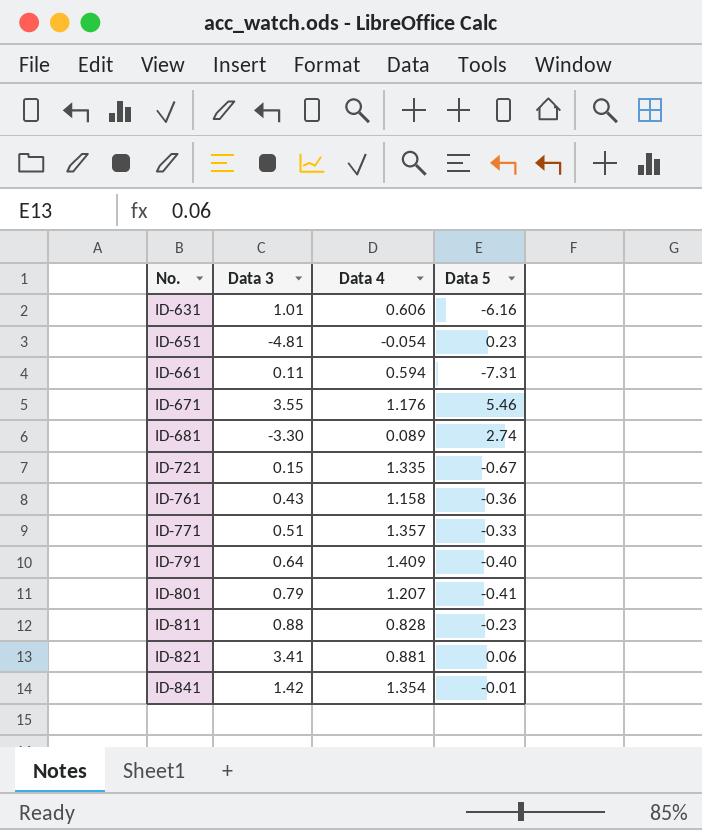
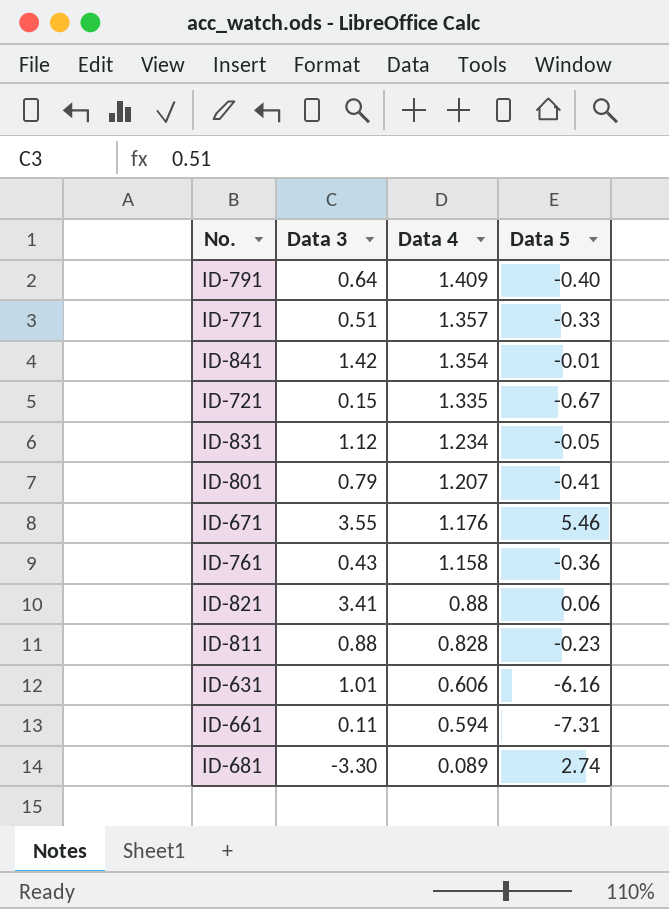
row order: No. ascending -> Data 4 descending
row ID-651: -4.81 | -0.054 | 0.23 -> none
row ID-831: none -> 1.12 | 1.234 | -0.05
ID-821 | Data 4: 0.881 -> 0.88

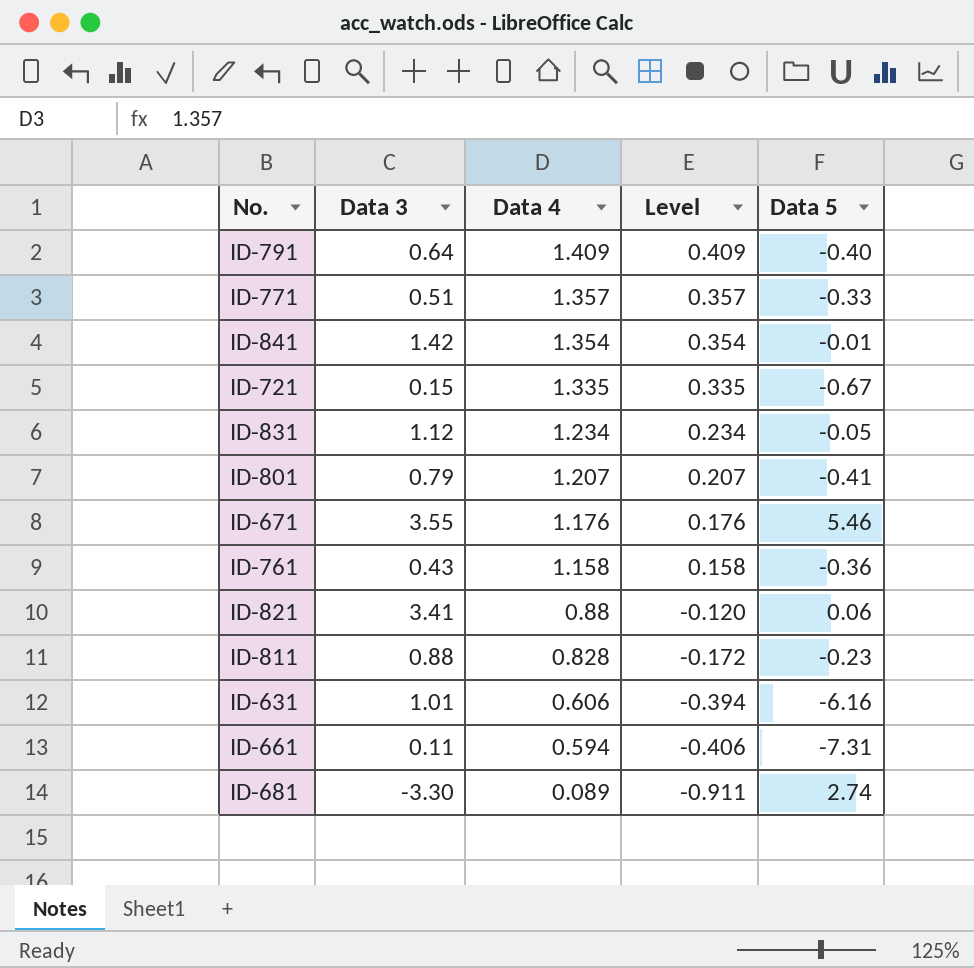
column Level | formula: none -> [Data 4] - 1

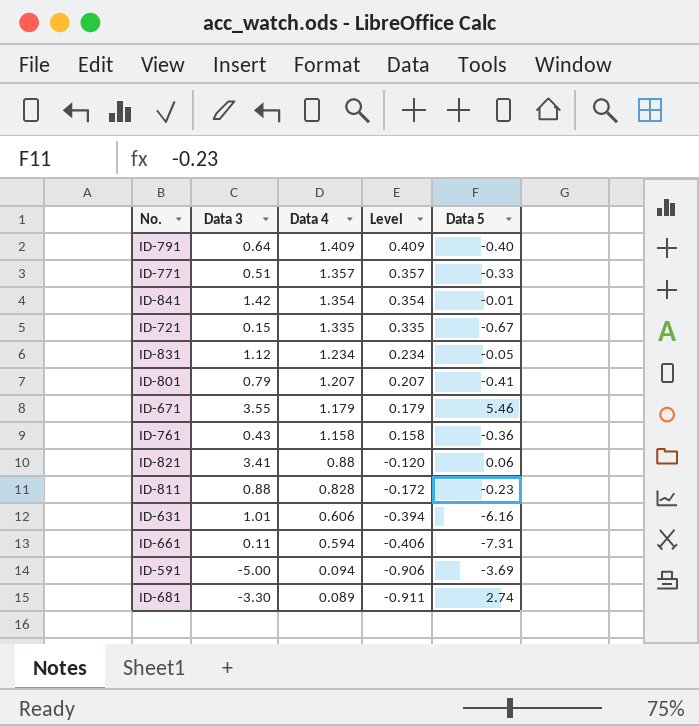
ID-671 | Data 4: 1.176 -> 1.179
ID-671 | Level: 0.176 -> 0.179
row ID-591: none -> -5.00 | 0.094 | -0.906 | -3.69

